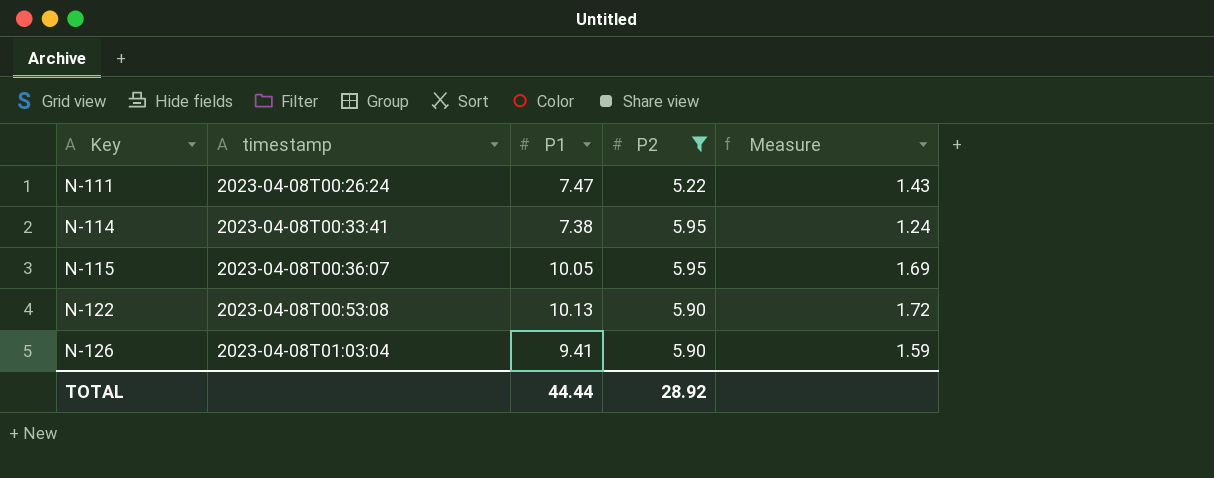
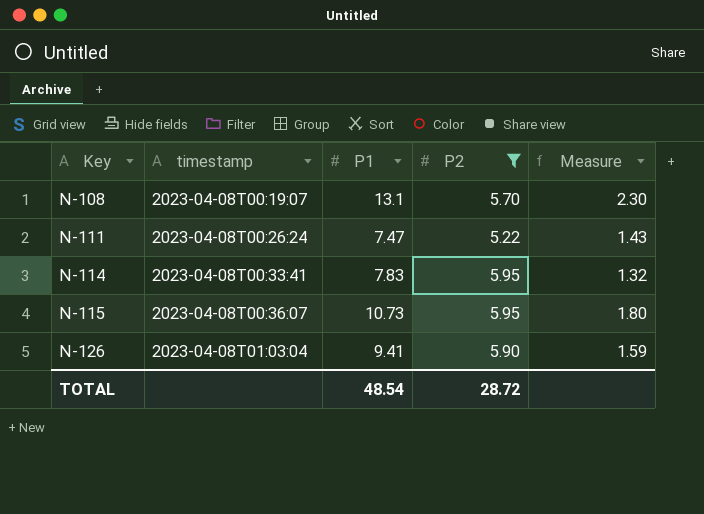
row N-122: 2023-04-08T00:53:08 | 10.13 | 5.90 | 1.72 -> none
row N-108: none -> 2023-04-08T00:19:07 | 13.1 | 5.70 | 2.30
N-114 | P1: 7.38 -> 7.83
N-114 | Measure: 1.24 -> 1.32
N-115 | P1: 10.05 -> 10.73
N-115 | Measure: 1.69 -> 1.80
TOTAL | P1: 44.44 -> 48.54
TOTAL | P2: 28.92 -> 28.72

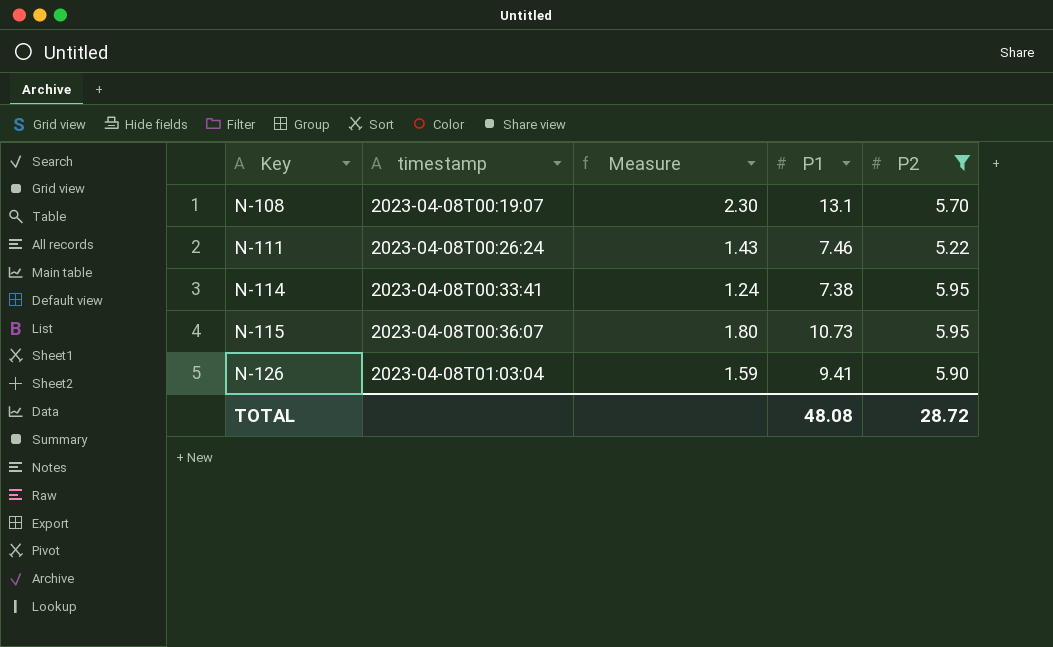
column Measure | position: 5 -> 3
N-111 | P1: 7.47 -> 7.46
N-114 | Measure: 1.32 -> 1.24
N-114 | P1: 7.83 -> 7.38
TOTAL | P1: 48.54 -> 48.08

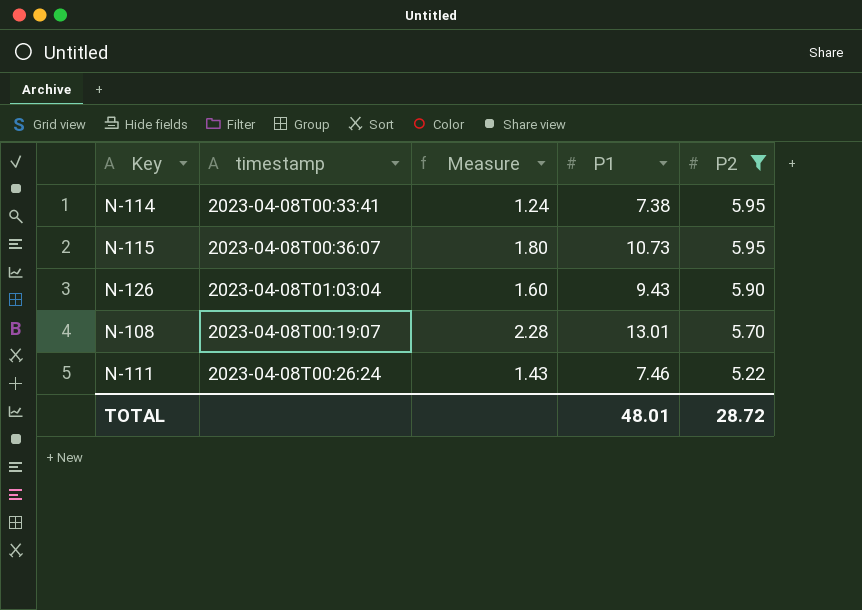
row order: Key ascending -> P2 descending
N-126 | Measure: 1.59 -> 1.60
N-126 | P1: 9.41 -> 9.43
N-108 | Measure: 2.30 -> 2.28
N-108 | P1: 13.1 -> 13.01
TOTAL | P1: 48.08 -> 48.01

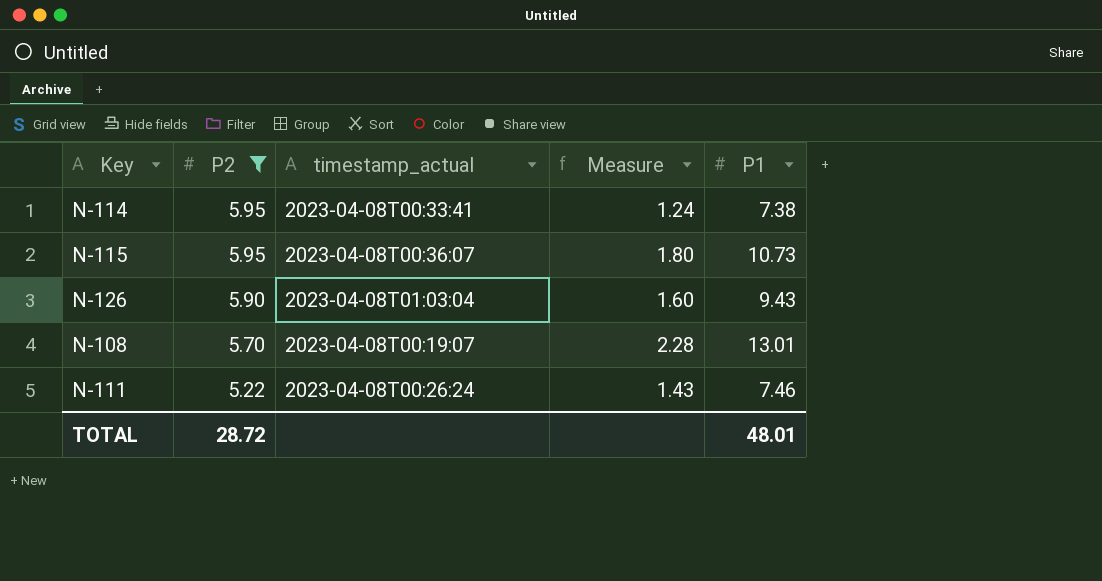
column P2 | position: 5 -> 2
column name: timestamp -> timestamp_actual

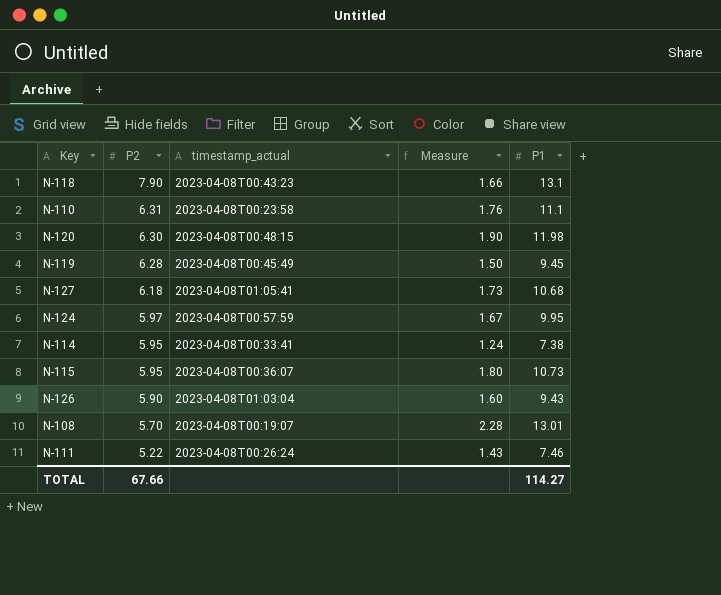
filter: P2 <= 5.95 -> none
TOTAL | P2: 28.72 -> 67.66
TOTAL | P1: 48.01 -> 114.27

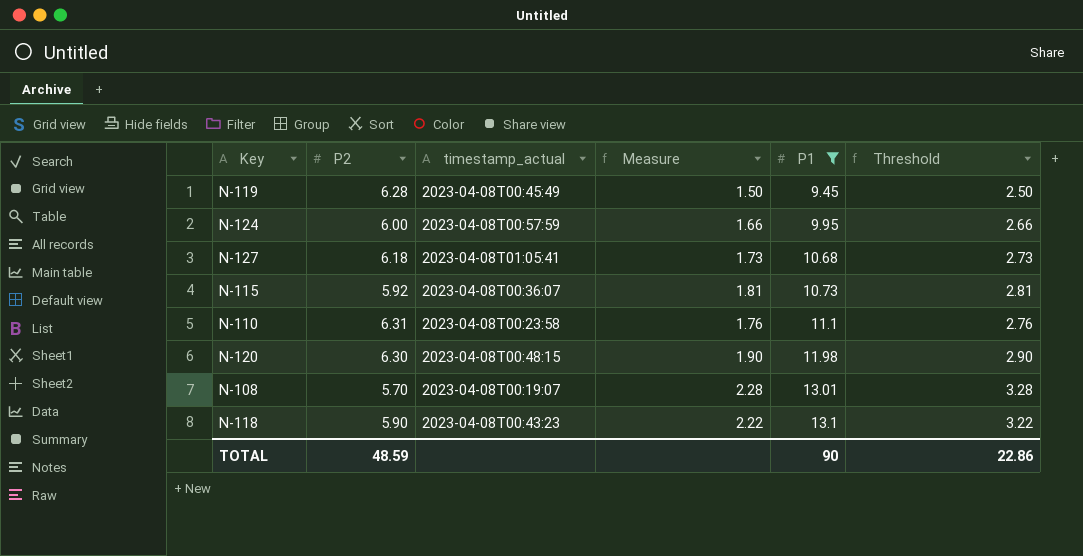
filter: none -> P1 >= 9.45
row order: P2 descending -> P1 ascending
column Threshold | formula: none -> [Measure] + 1
N-124 | P2: 5.97 -> 6.00
N-124 | Measure: 1.67 -> 1.66
N-115 | P2: 5.95 -> 5.92
N-115 | Measure: 1.80 -> 1.81
N-118 | P2: 7.90 -> 5.90
N-118 | Measure: 1.66 -> 2.22
TOTAL | P2: 67.66 -> 48.59
TOTAL | P1: 114.27 -> 90

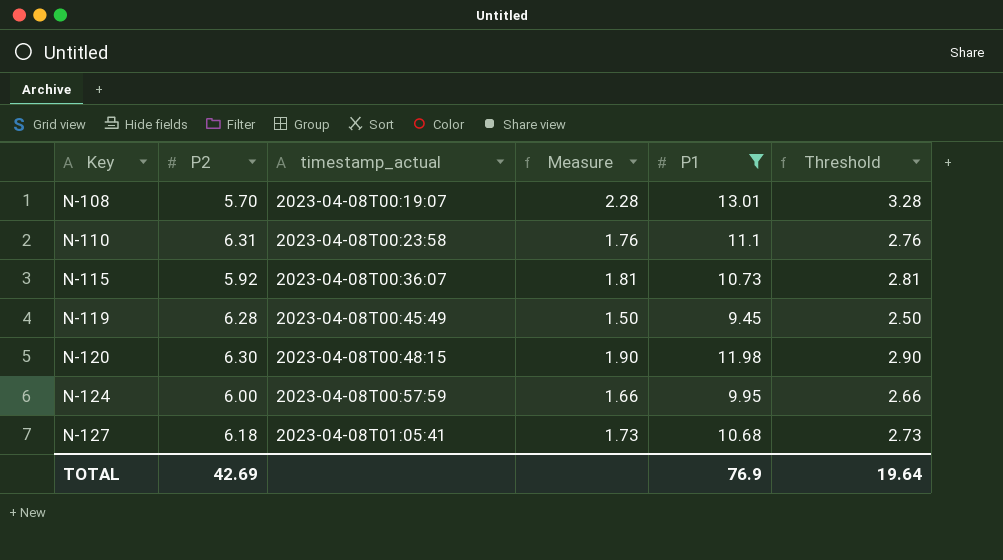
row order: P1 ascending -> Key ascending
row N-118: 5.90 | 2023-04-08T00:43:23 | 2.22 | 13.1 | 3.22 -> none
TOTAL | P2: 48.59 -> 42.69
TOTAL | P1: 90 -> 76.9
TOTAL | Threshold: 22.86 -> 19.64

